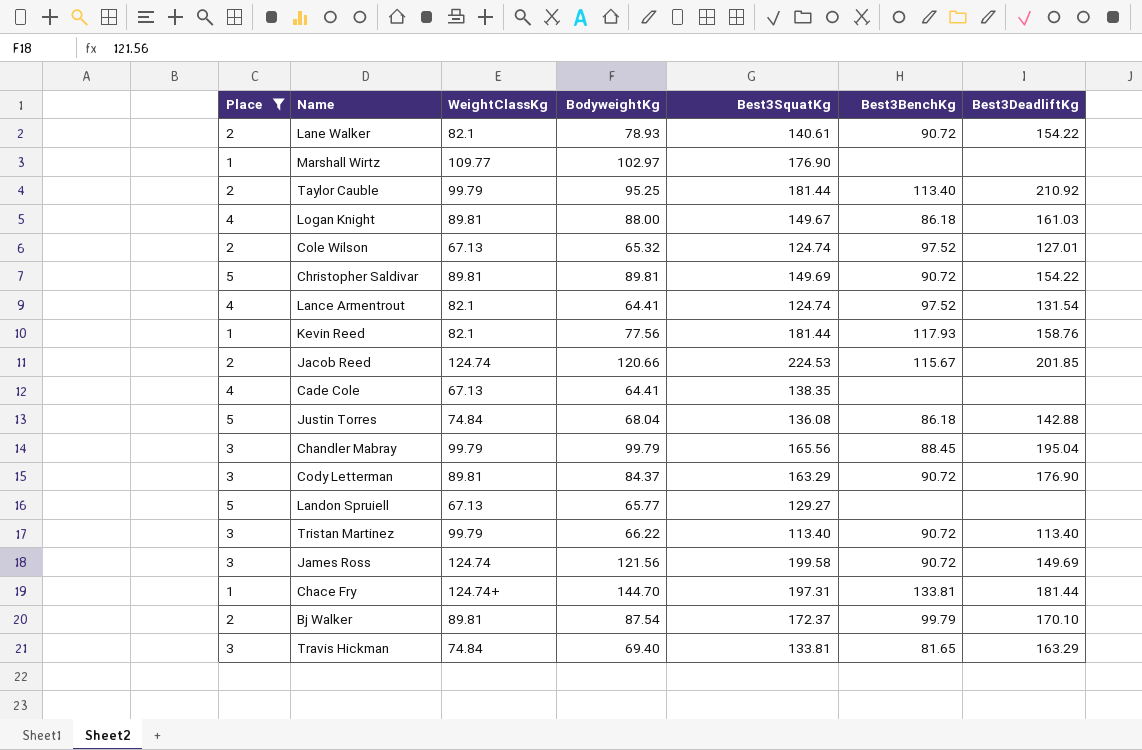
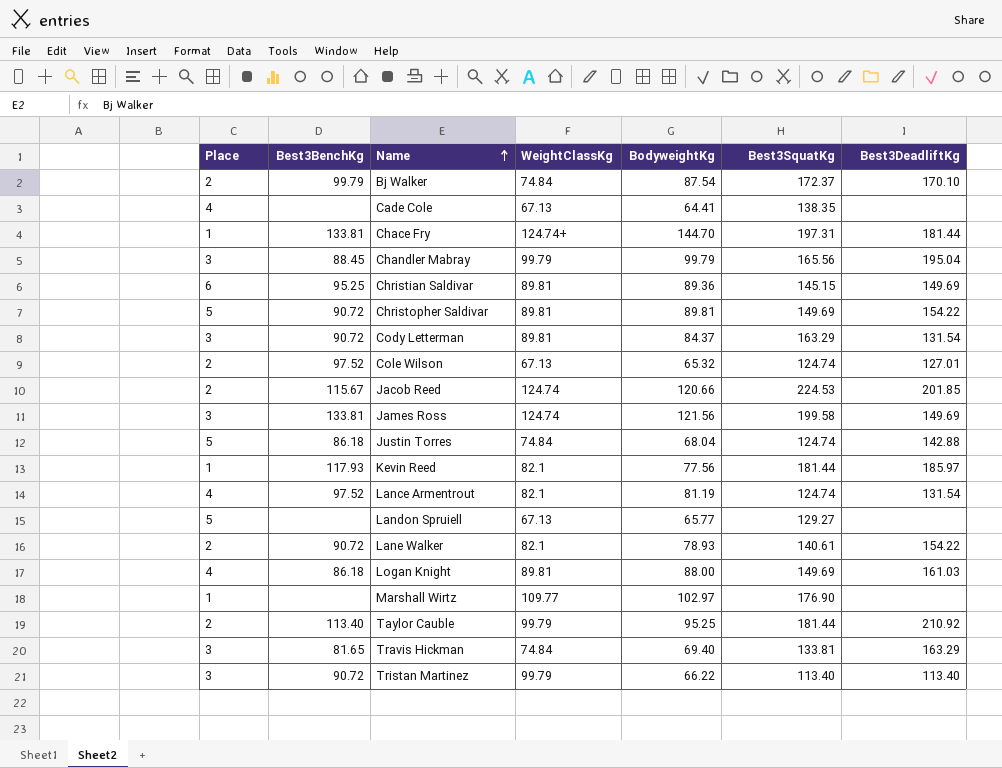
filter: Place != 6 -> none
row order: none -> Name ascending
column Best3BenchKg | position: 6 -> 2
Bj Walker | WeightClassKg: 89.81 -> 74.84
Cody Letterman | Best3DeadliftKg: 176.90 -> 131.54
James Ross | Best3BenchKg: 90.72 -> 133.81
Justin Torres | Best3SquatKg: 136.08 -> 124.74
Kevin Reed | Best3DeadliftKg: 158.76 -> 185.97
Lance Armentrout | BodyweightKg: 64.41 -> 81.19
Logan Knight | Best3SquatKg: 149.67 -> 149.69

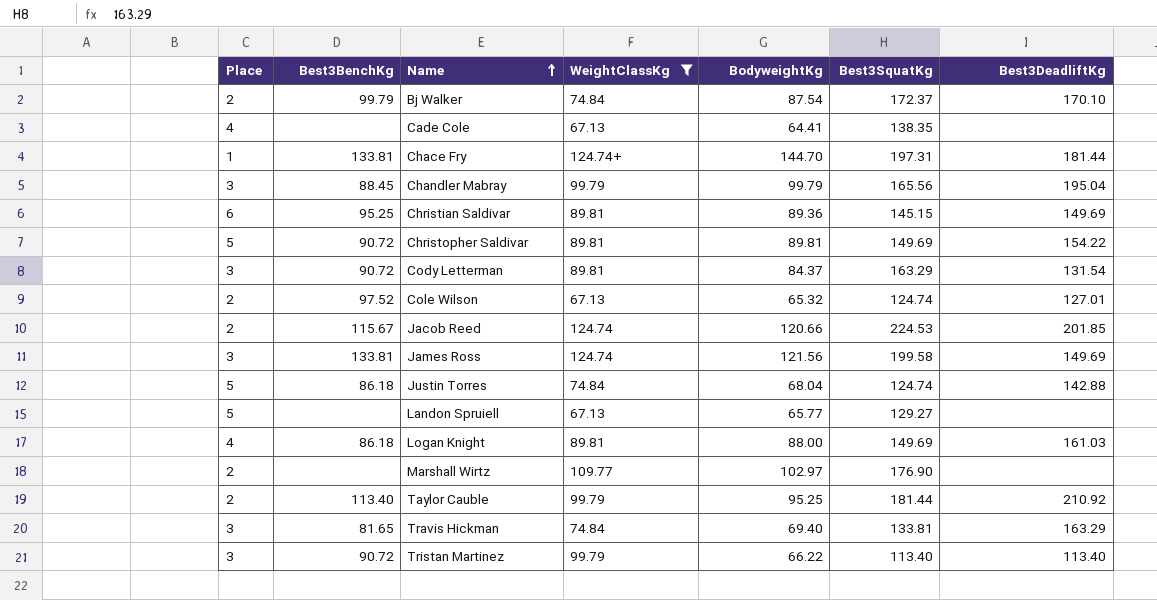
filter: none -> WeightClassKg != 82.1
Marshall Wirtz | Place: 1 -> 2

